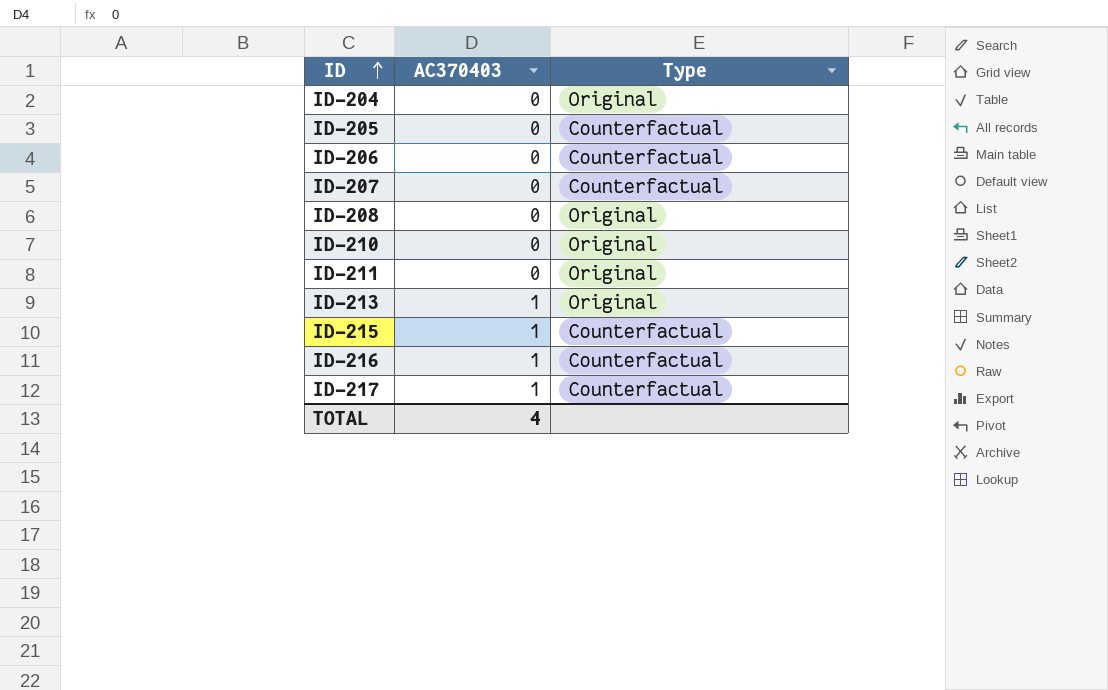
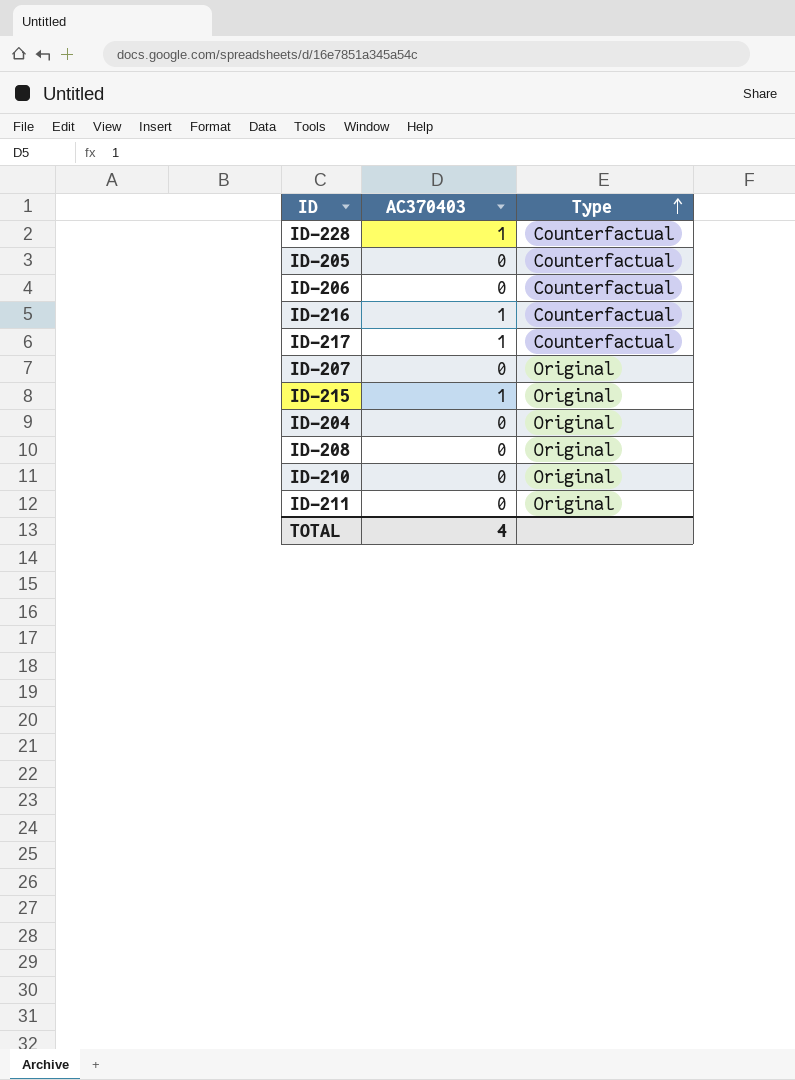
row order: ID ascending -> Type ascending
row ID-213: 1 | Original -> none
row ID-228: none -> 1 | Counterfactual
ID-207 | Type: Counterfactual -> Original
ID-215 | Type: Counterfactual -> Original

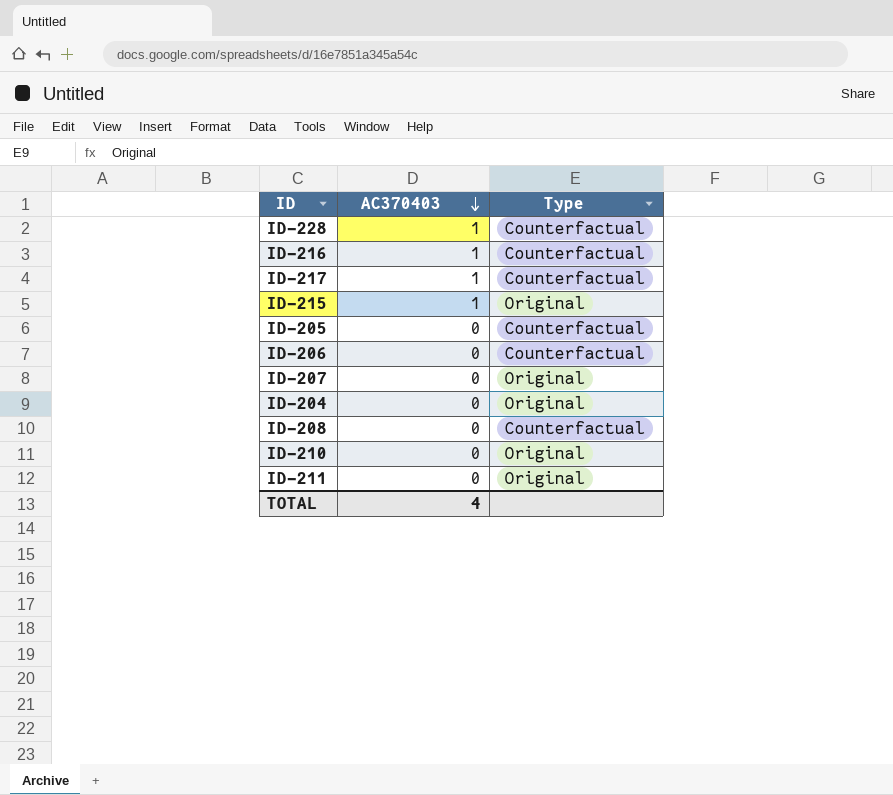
row order: Type ascending -> AC370403 descending
ID-208 | Type: Original -> Counterfactual

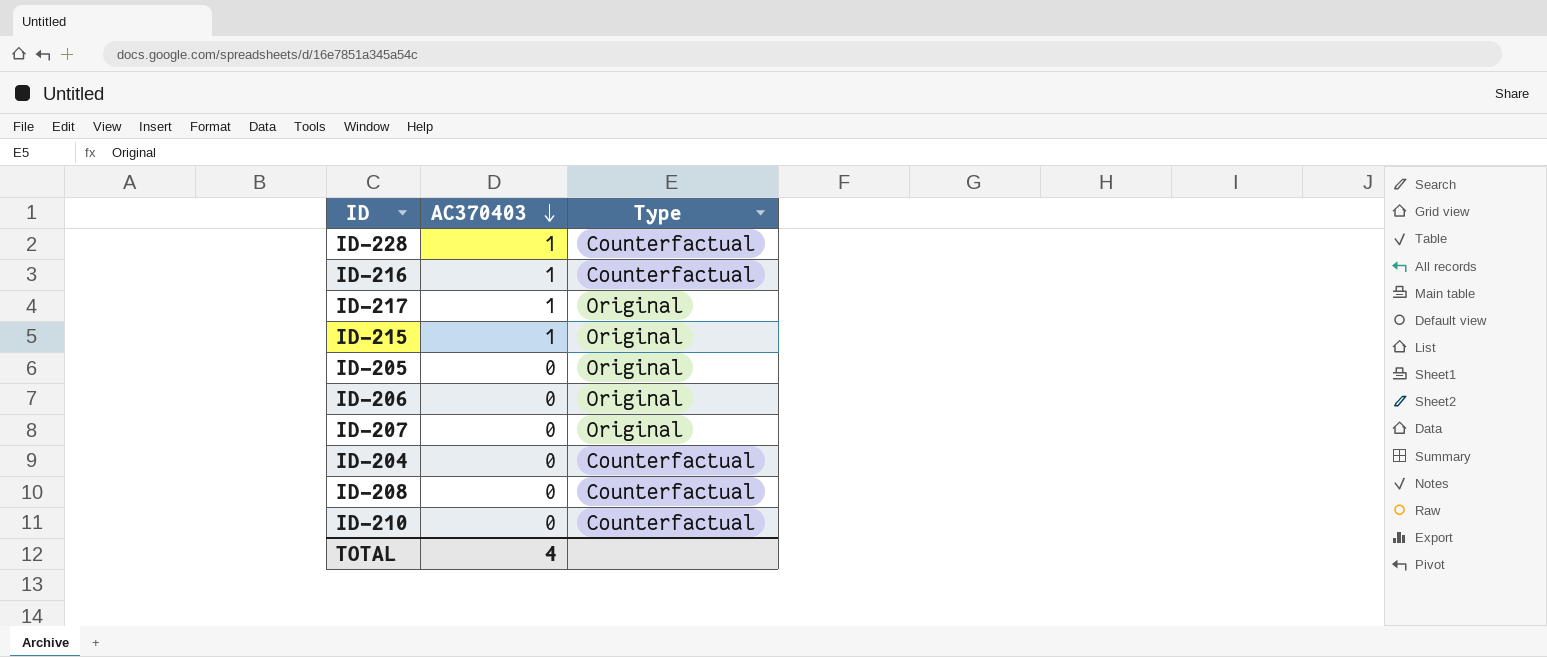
row ID-211: 0 | Original -> none
ID-217 | Type: Counterfactual -> Original
ID-205 | Type: Counterfactual -> Original
ID-206 | Type: Counterfactual -> Original
ID-204 | Type: Original -> Counterfactual
ID-210 | Type: Original -> Counterfactual

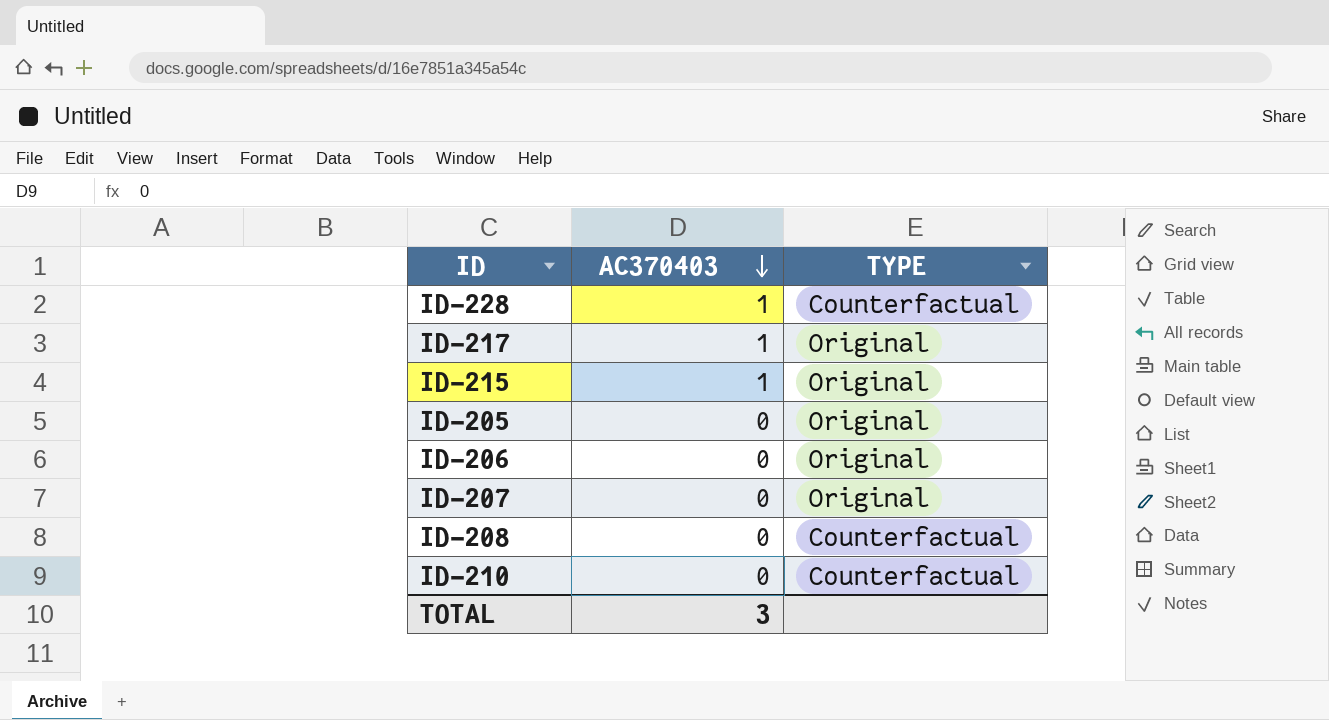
column name: Type -> TYPE
row ID-216: 1 | Counterfactual -> none
row ID-204: 0 | Counterfactual -> none
TOTAL | AC370403: 4 -> 3

